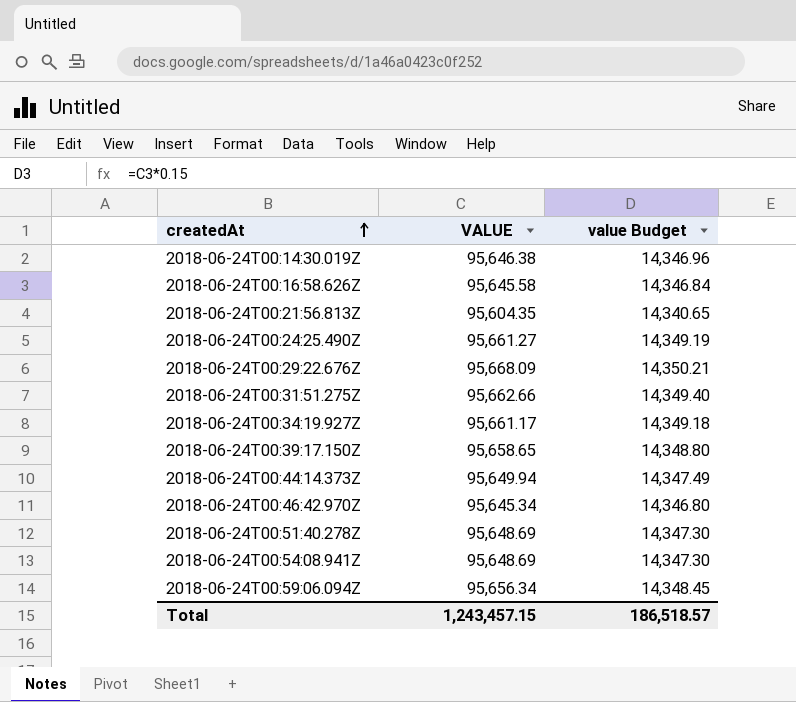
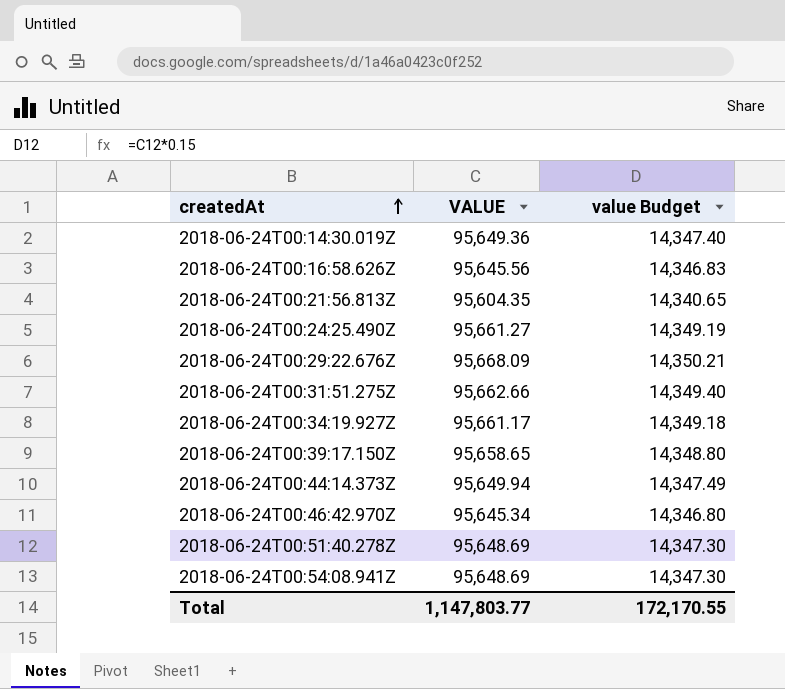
row 2018-06-24T00:59:06.094Z: 95,656.34 | 14,348.45 -> none
2018-06-24T00:14:30.019Z | VALUE: 95,646.38 -> 95,649.36
2018-06-24T00:14:30.019Z | value Budget: 14,346.96 -> 14,347.40
2018-06-24T00:16:58.626Z | VALUE: 95,645.58 -> 95,645.56
2018-06-24T00:16:58.626Z | value Budget: 14,346.84 -> 14,346.83
Total | VALUE: 1,243,457.15 -> 1,147,803.77
Total | value Budget: 186,518.57 -> 172,170.55

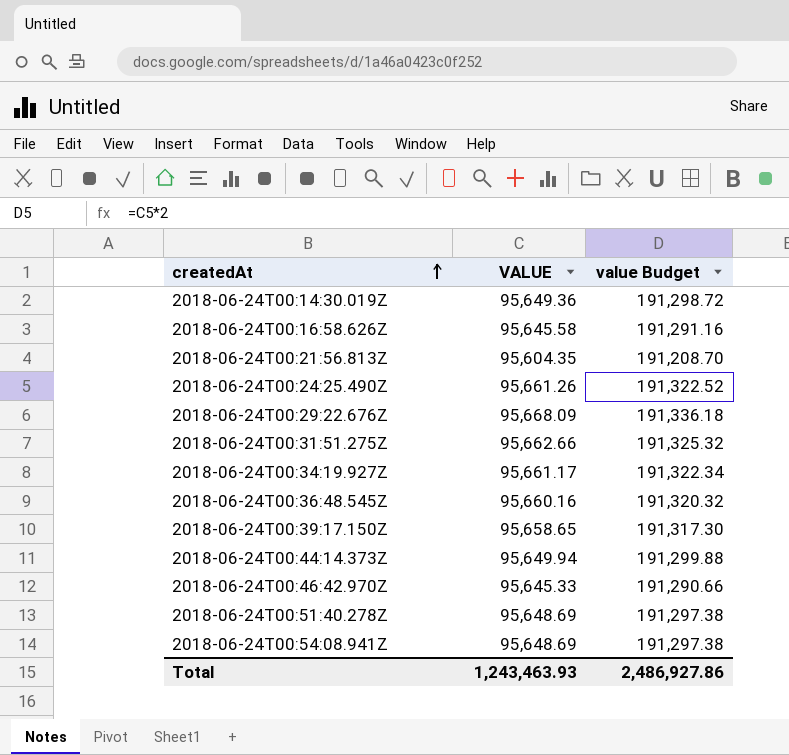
column value Budget | formula: [VALUE] * 0.15 -> [VALUE] * 2
2018-06-24T00:16:58.626Z | VALUE: 95,645.56 -> 95,645.58
2018-06-24T00:24:25.490Z | VALUE: 95,661.27 -> 95,661.26
row 2018-06-24T00:36:48.545Z: none -> 95,660.16 | 191,320.32
2018-06-24T00:46:42.970Z | VALUE: 95,645.34 -> 95,645.33
Total | VALUE: 1,147,803.77 -> 1,243,463.93
Total | value Budget: 172,170.55 -> 2,486,927.86

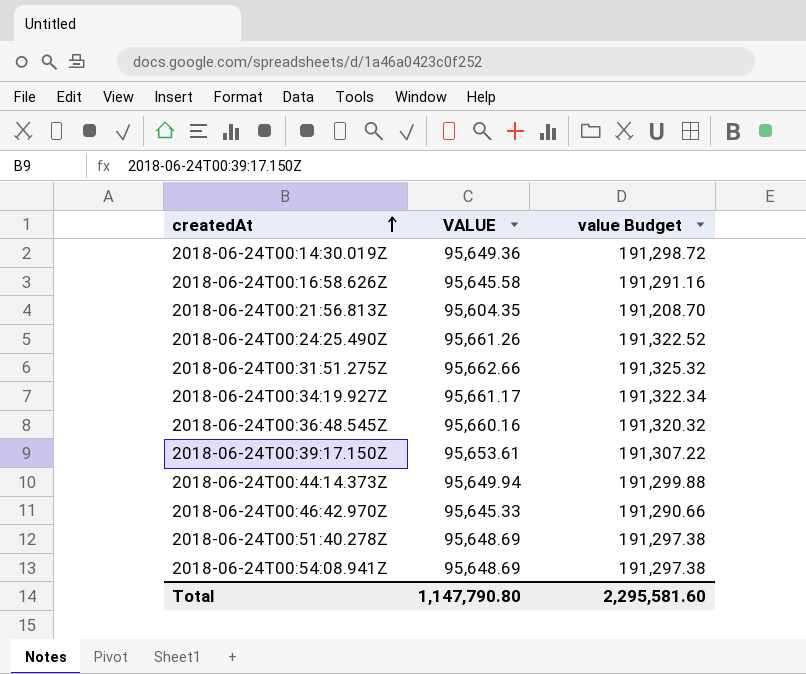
row 2018-06-24T00:29:22.676Z: 95,668.09 | 191,336.18 -> none
2018-06-24T00:39:17.150Z | VALUE: 95,658.65 -> 95,653.61
2018-06-24T00:39:17.150Z | value Budget: 191,317.30 -> 191,307.22
Total | VALUE: 1,243,463.93 -> 1,147,790.80
Total | value Budget: 2,486,927.86 -> 2,295,581.60

